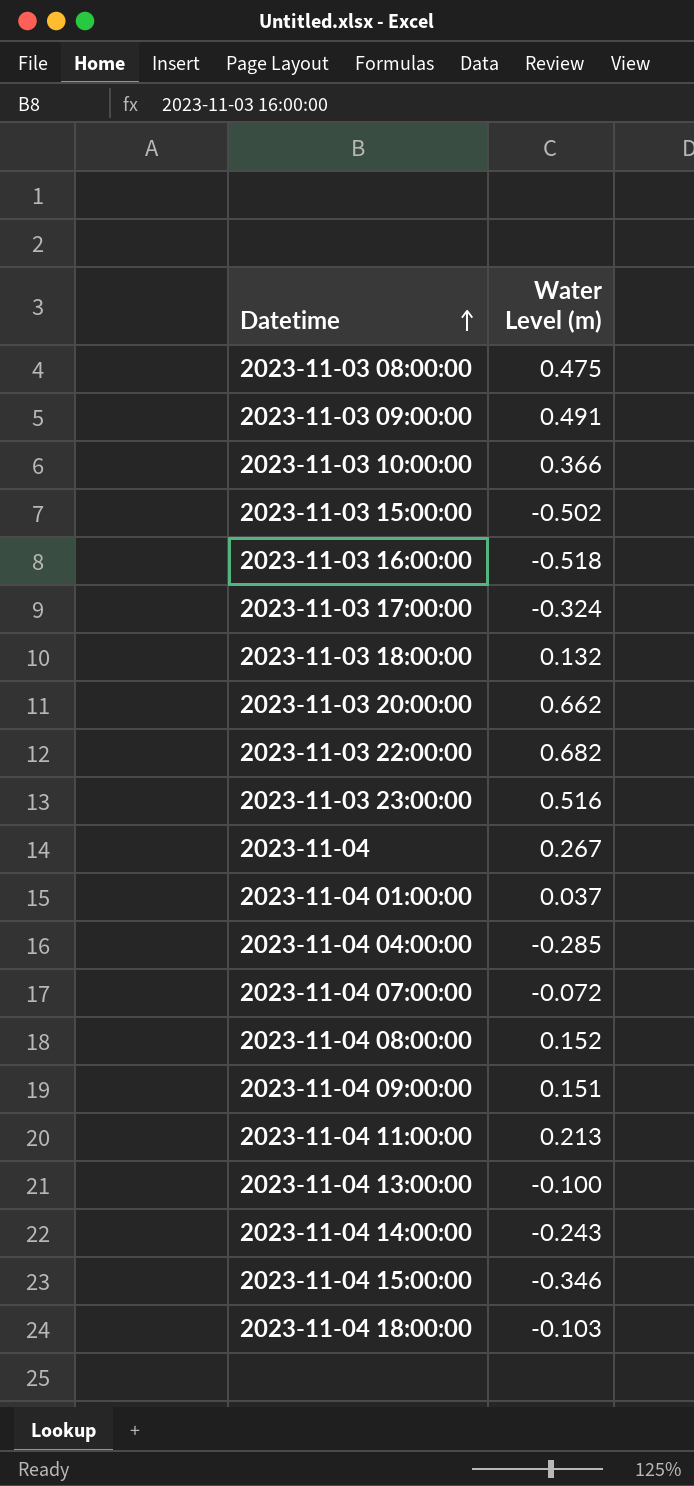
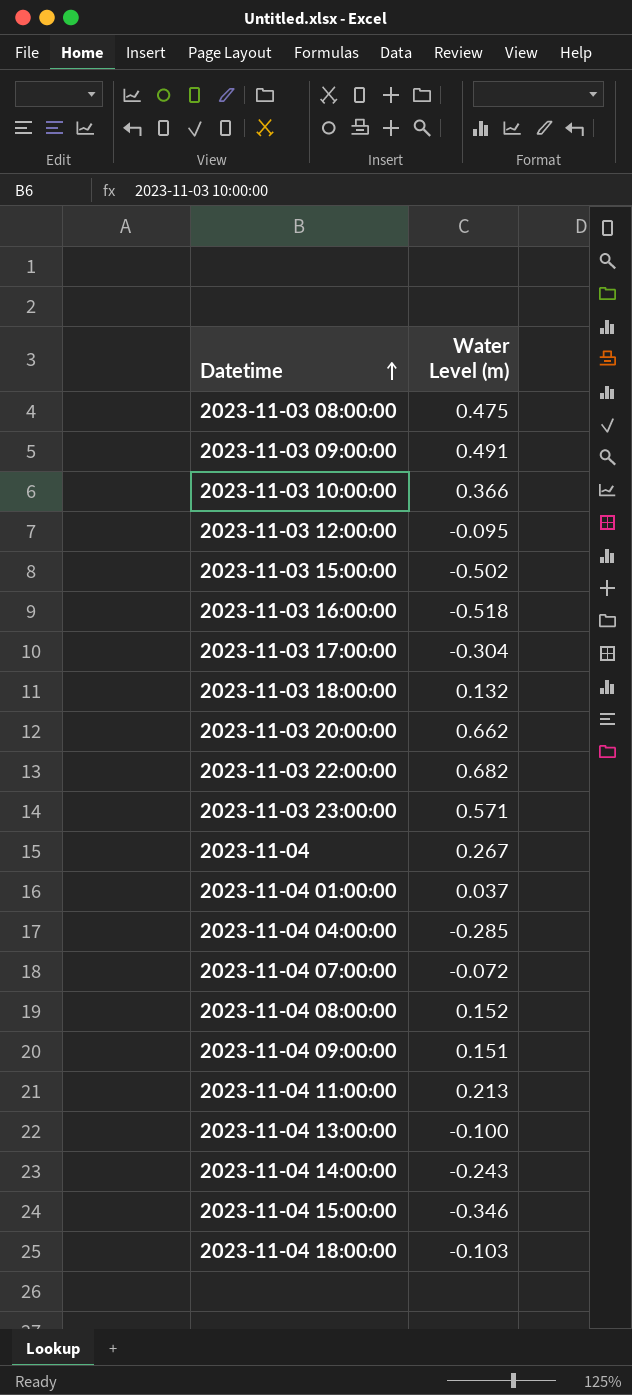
row 2023-11-03 12:00:00: none -> -0.095
2023-11-03 17:00:00 | Water Level (m): -0.324 -> -0.304
2023-11-03 23:00:00 | Water Level (m): 0.516 -> 0.571

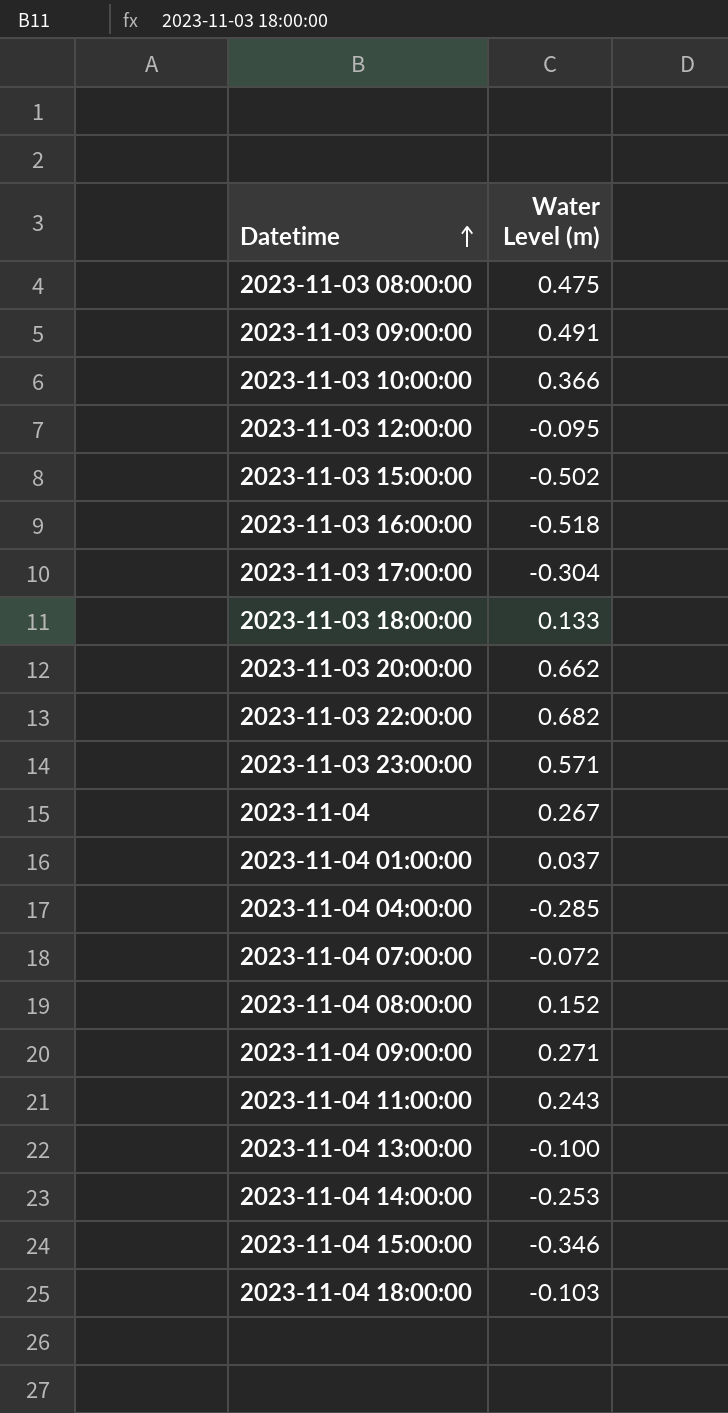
2023-11-03 18:00:00 | Water Level (m): 0.132 -> 0.133
2023-11-04 09:00:00 | Water Level (m): 0.151 -> 0.271
2023-11-04 11:00:00 | Water Level (m): 0.213 -> 0.243
2023-11-04 14:00:00 | Water Level (m): -0.243 -> -0.253

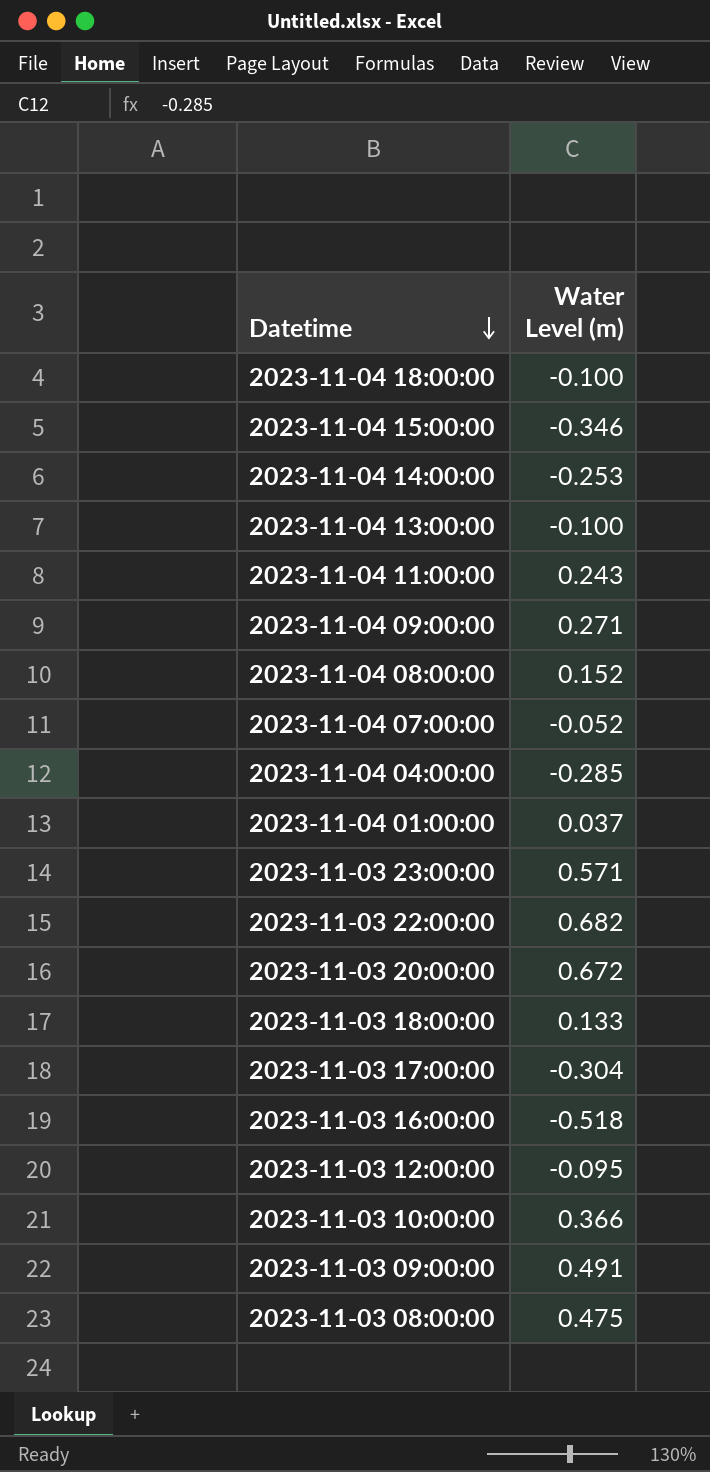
row order: Datetime ascending -> Datetime descending
row 2023-11-03 15:00:00: -0.502 -> none
row 2023-11-04: 0.267 -> none
2023-11-04 18:00:00 | Water Level (m): -0.103 -> -0.100
2023-11-04 07:00:00 | Water Level (m): -0.072 -> -0.052
2023-11-03 20:00:00 | Water Level (m): 0.662 -> 0.672

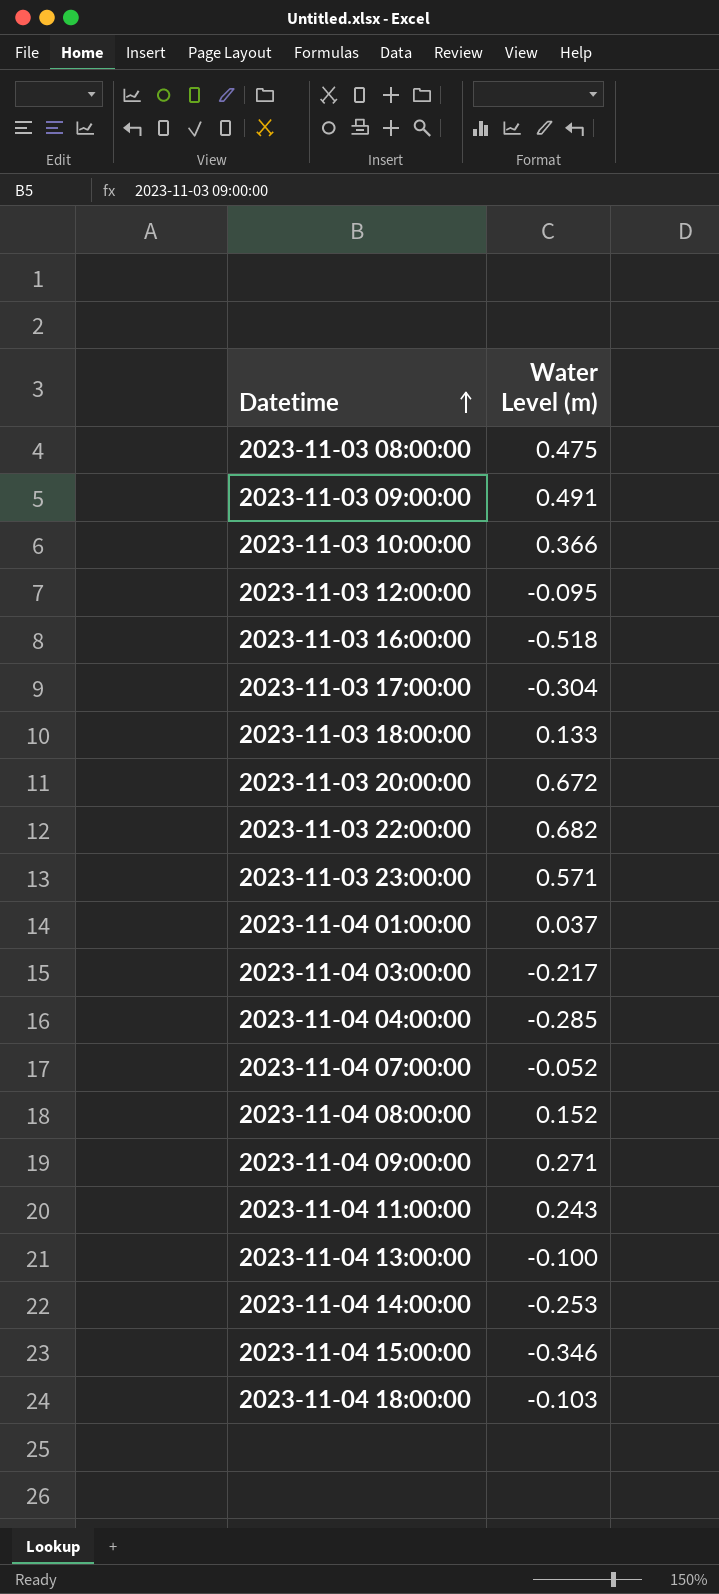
row order: Datetime descending -> Datetime ascending
row 2023-11-04 03:00:00: none -> -0.217
2023-11-04 18:00:00 | Water Level (m): -0.100 -> -0.103

